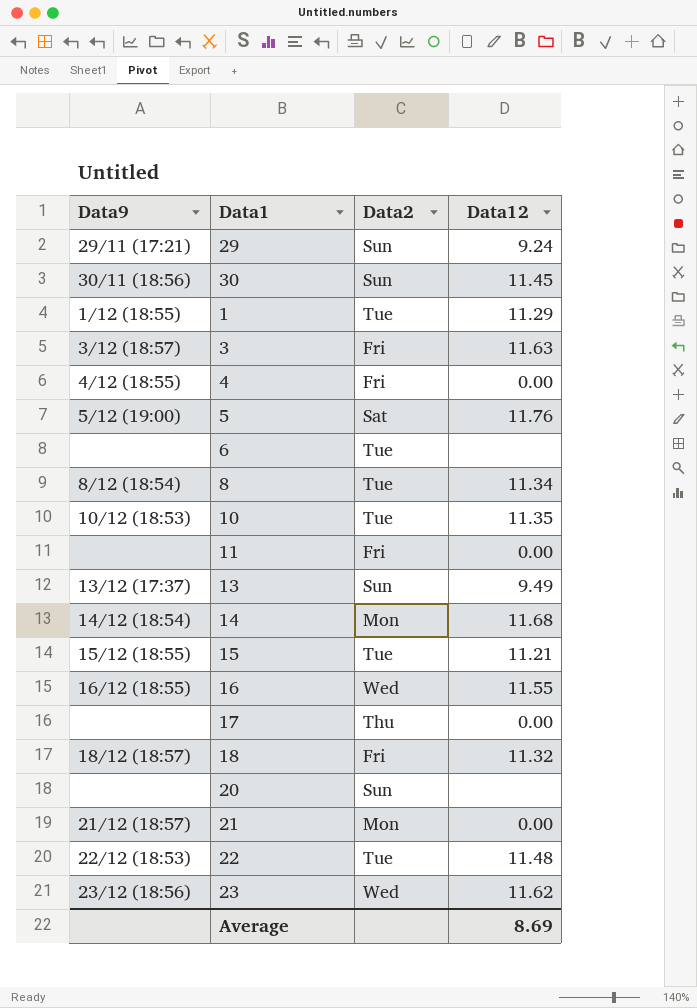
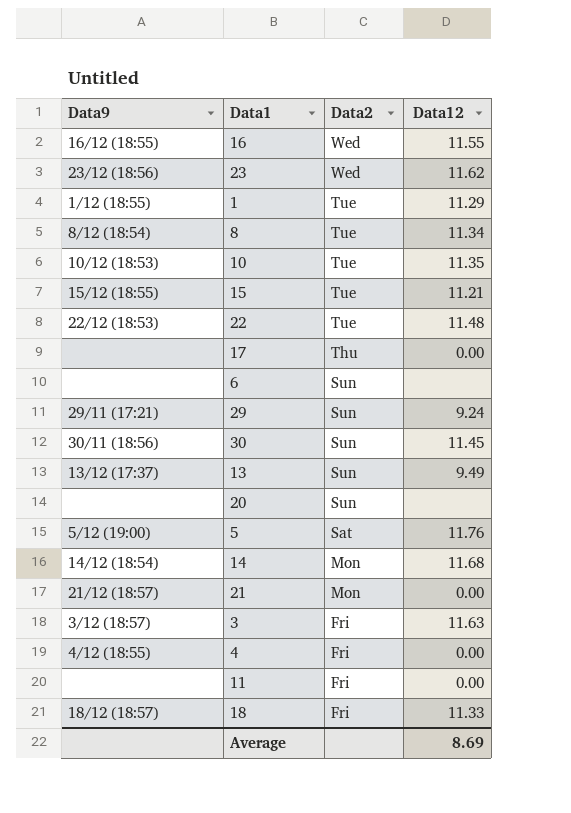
row order: none -> Data2 descending
6 | Data2: Tue -> Sun
18 | Data12: 11.32 -> 11.33

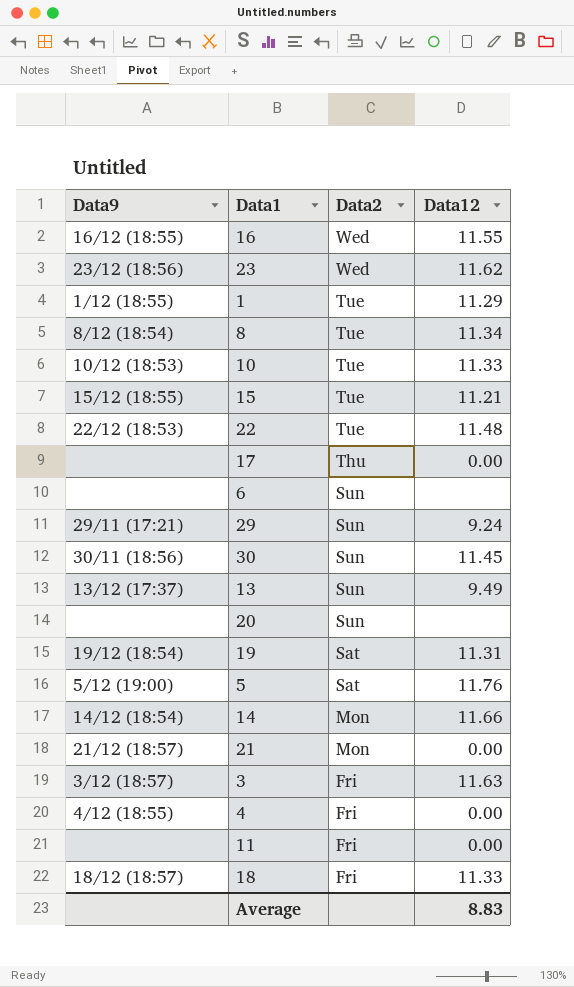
10 | Data12: 11.35 -> 11.33
row 19: none -> 19/12 (18:54) | Sat | 11.31
14 | Data12: 11.68 -> 11.66
Average | Data12: 8.69 -> 8.83

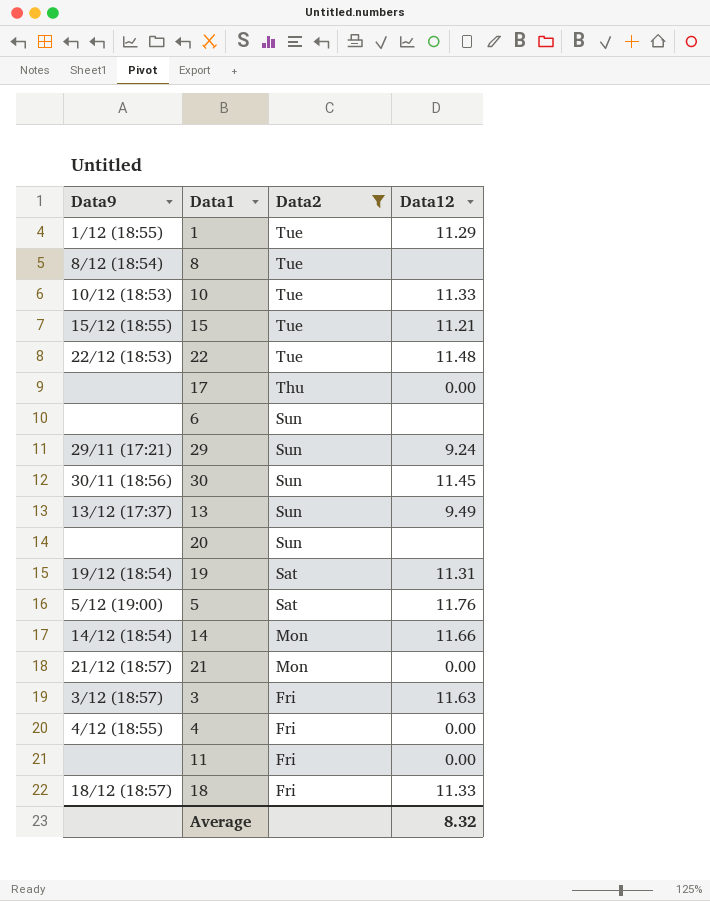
filter: none -> Data2 != Wed
8 | Data12: 11.34 -> none
Average | Data12: 8.83 -> 8.32

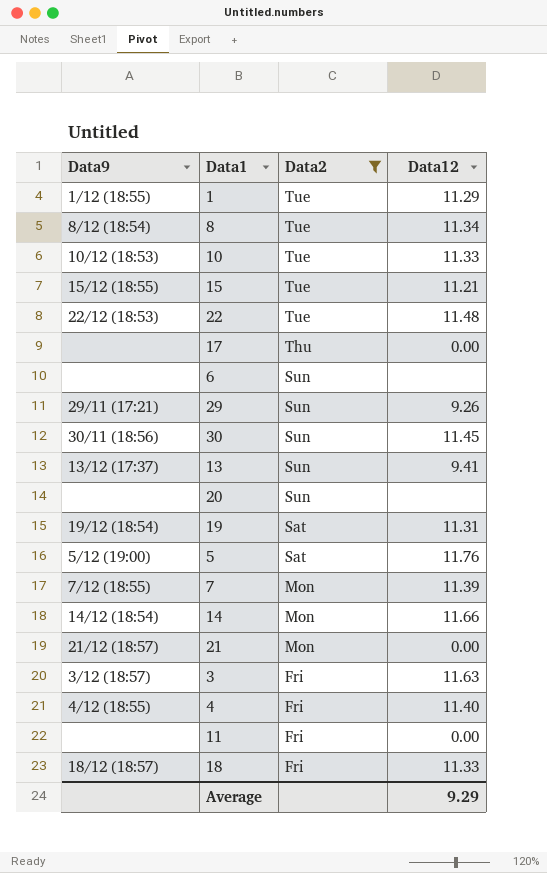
8 | Data12: none -> 11.34
29 | Data12: 9.24 -> 9.26
13 | Data12: 9.49 -> 9.41
row 7: none -> 7/12 (18:55) | Mon | 11.39
4 | Data12: 0.00 -> 11.40
Average | Data12: 8.32 -> 9.29

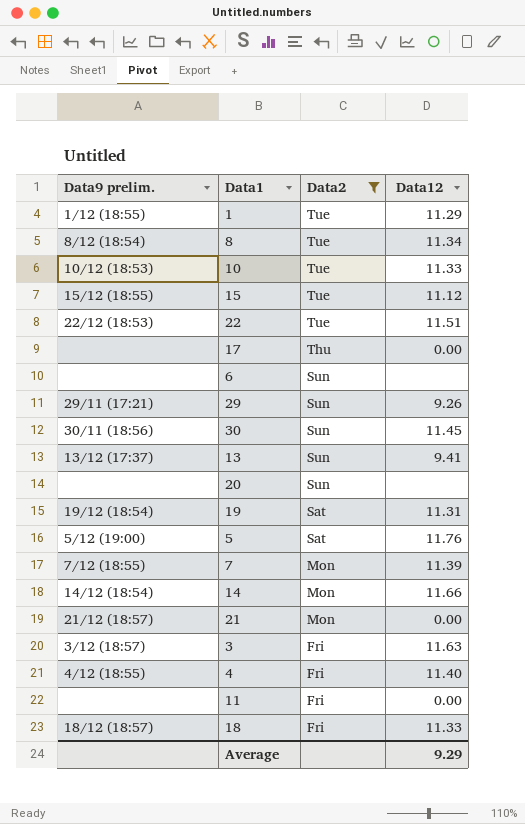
column name: Data9 -> Data9 prelim.
15 | Data12: 11.21 -> 11.12
22 | Data12: 11.48 -> 11.51

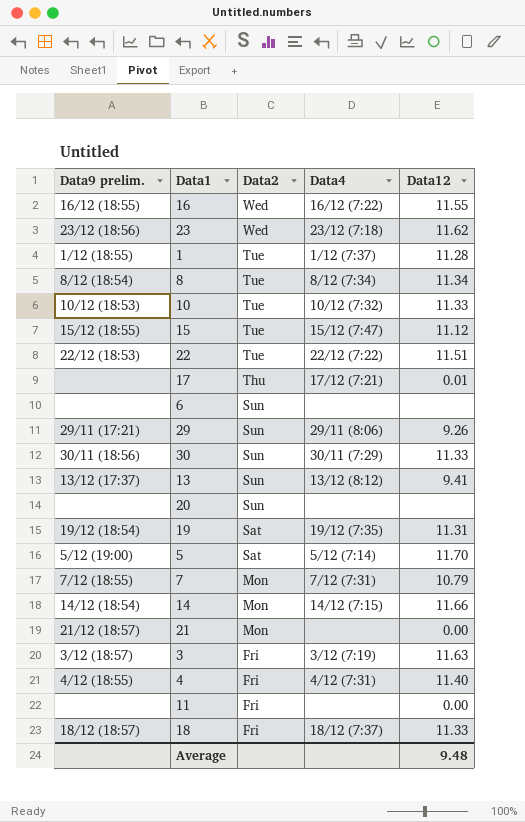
filter: Data2 != Wed -> none
column Data4 | position: none -> 4
1 | Data12: 11.29 -> 11.28
17 | Data12: 0.00 -> 0.01
30 | Data12: 11.45 -> 11.33
5 | Data12: 11.76 -> 11.70
7 | Data12: 11.39 -> 10.79
Average | Data12: 9.29 -> 9.48

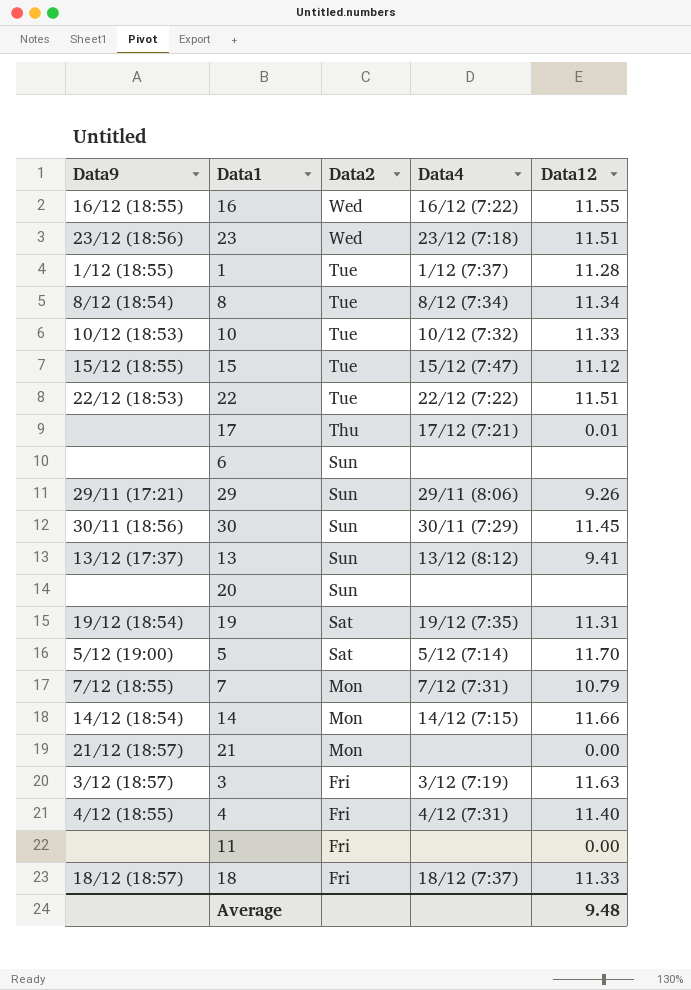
column name: Data9 prelim. -> Data9
23 | Data12: 11.62 -> 11.51
30 | Data12: 11.33 -> 11.45

